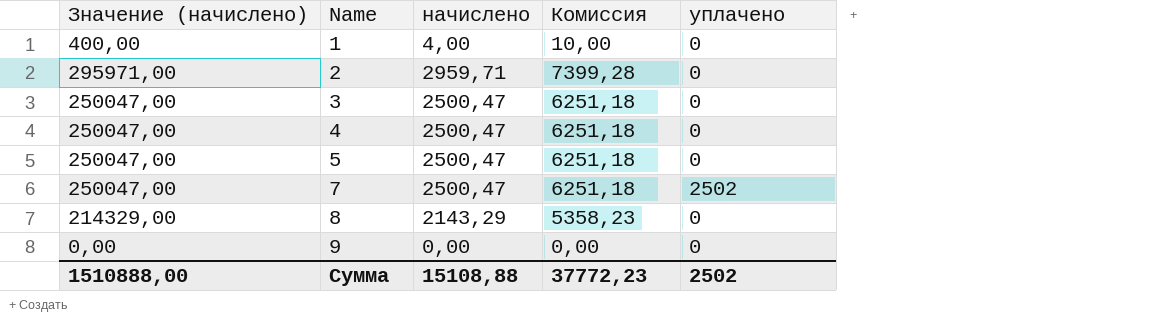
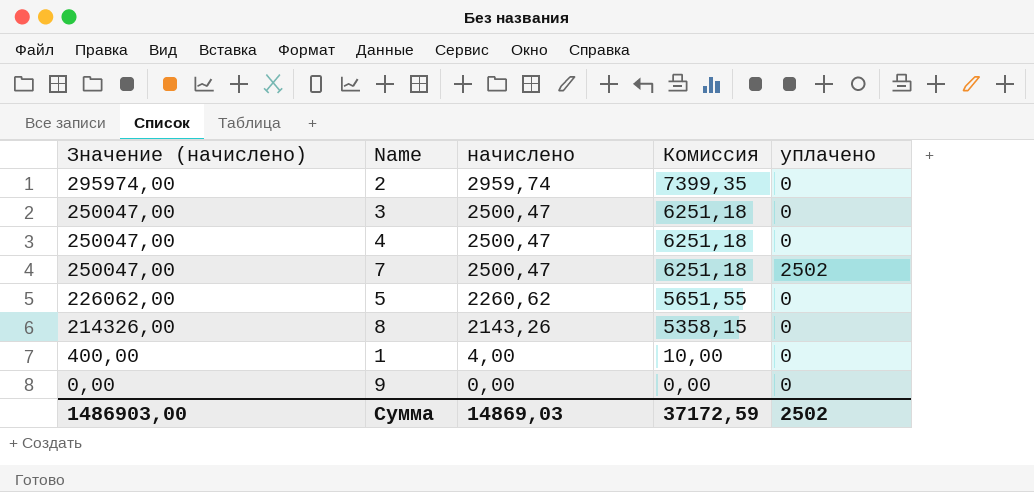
row order: Name ascending -> Значение (начислено) descending
2 | Значение (начислено): 295971,00 -> 295974,00
2 | начислено: 2959,71 -> 2959,74
2 | Комиссия: 7399,28 -> 7399,35
5 | Значение (начислено): 250047,00 -> 226062,00
5 | начислено: 2500,47 -> 2260,62
5 | Комиссия: 6251,18 -> 5651,55
8 | Значение (начислено): 214329,00 -> 214326,00
8 | начислено: 2143,29 -> 2143,26
8 | Комиссия: 5358,23 -> 5358,15
Сумма | Значение (начислено): 1510888,00 -> 1486903,00
Сумма | начислено: 15108,88 -> 14869,03
Сумма | Комиссия: 37772,23 -> 37172,59

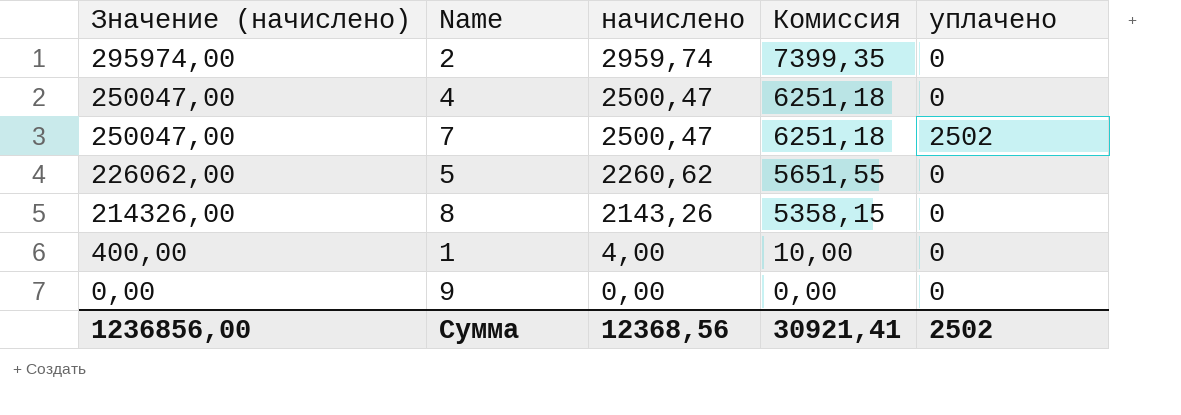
row 3: 250047,00 | 2500,47 | 6251,18 | 0 -> none
Сумма | Значение (начислено): 1486903,00 -> 1236856,00
Сумма | начислено: 14869,03 -> 12368,56
Сумма | Комиссия: 37172,59 -> 30921,41

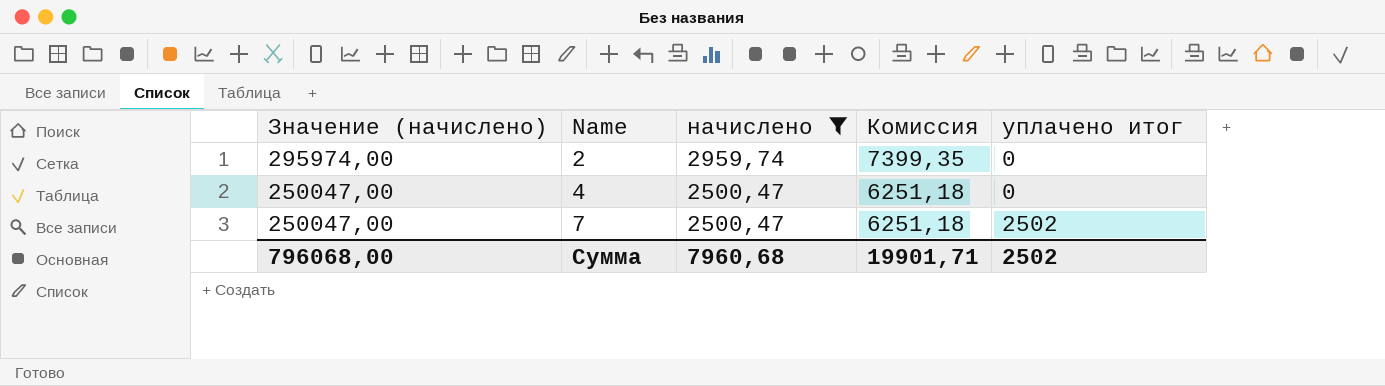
filter: none -> начислено >= 2500,47
column name: уплачено -> уплачено итог
Сумма | Значение (начислено): 1236856,00 -> 796068,00
Сумма | начислено: 12368,56 -> 7960,68
Сумма | Комиссия: 30921,41 -> 19901,71

